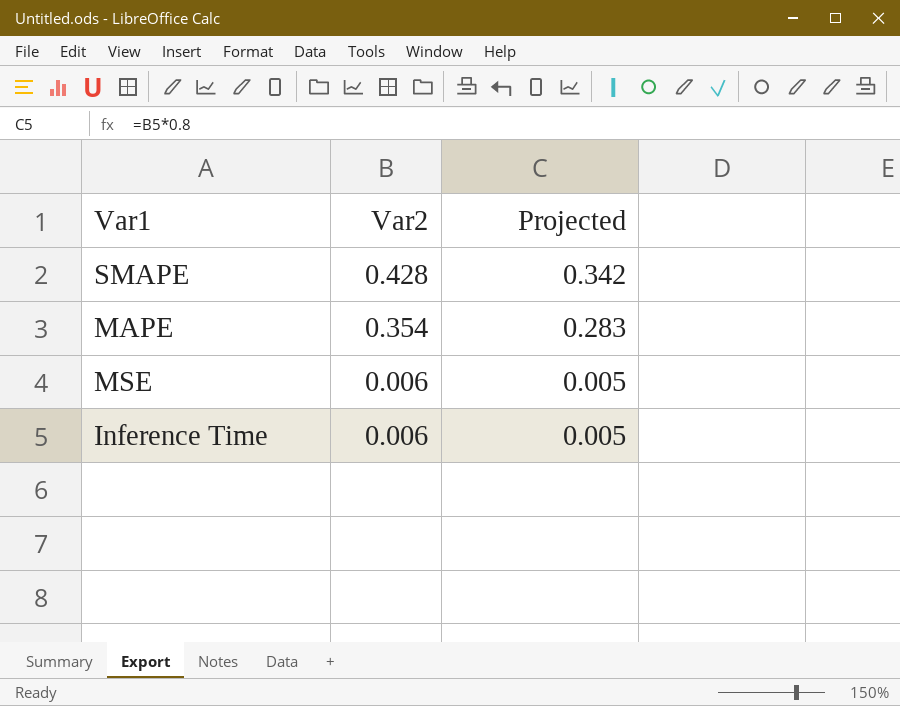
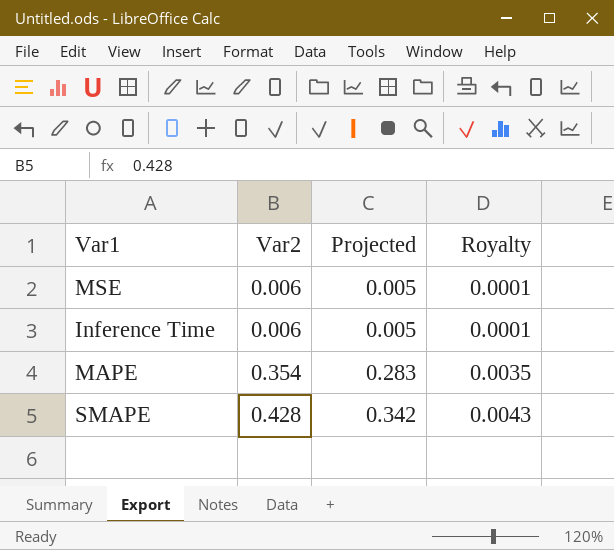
row order: Var2 descending -> Var2 ascending
column Royalty | formula: none -> [Var2] * 0.01

